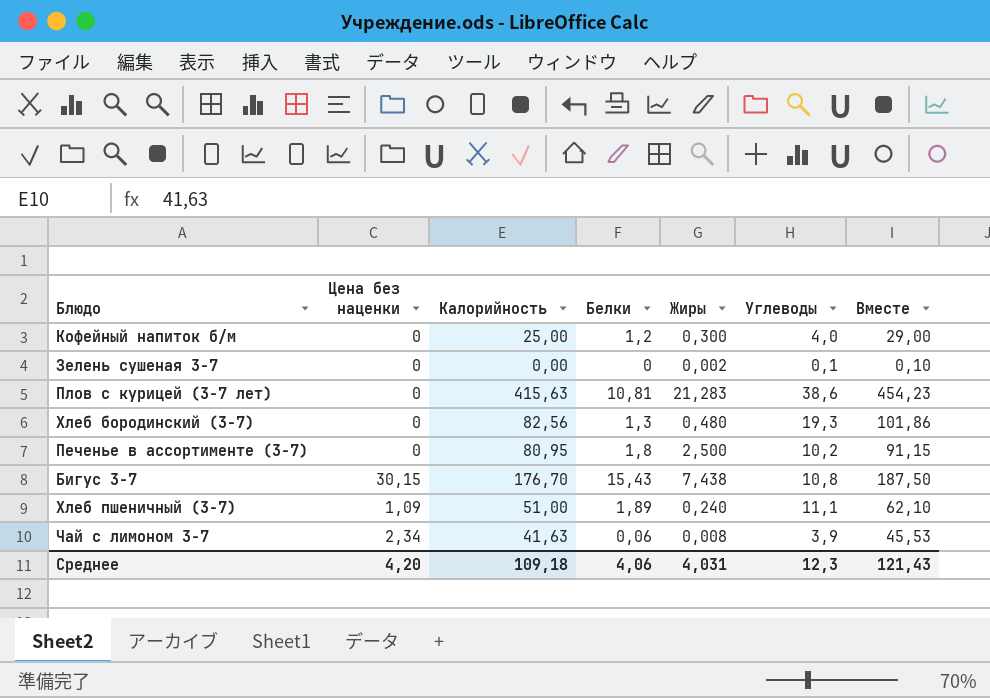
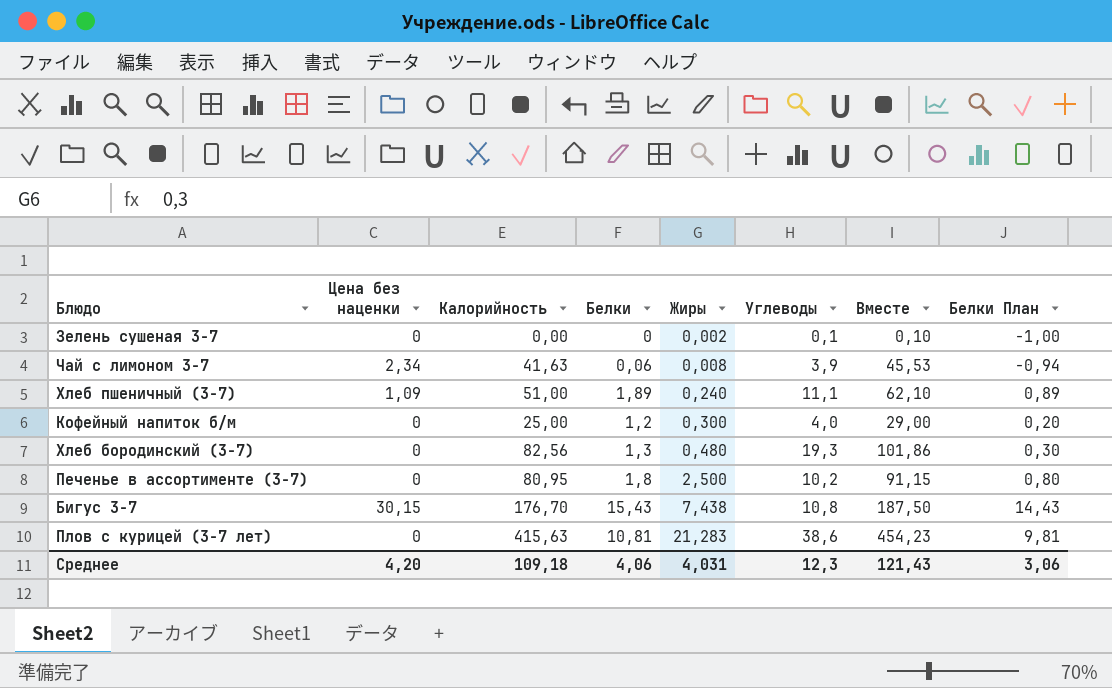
row order: none -> Жиры ascending
column Белки План | formula: none -> [Белки] - 1

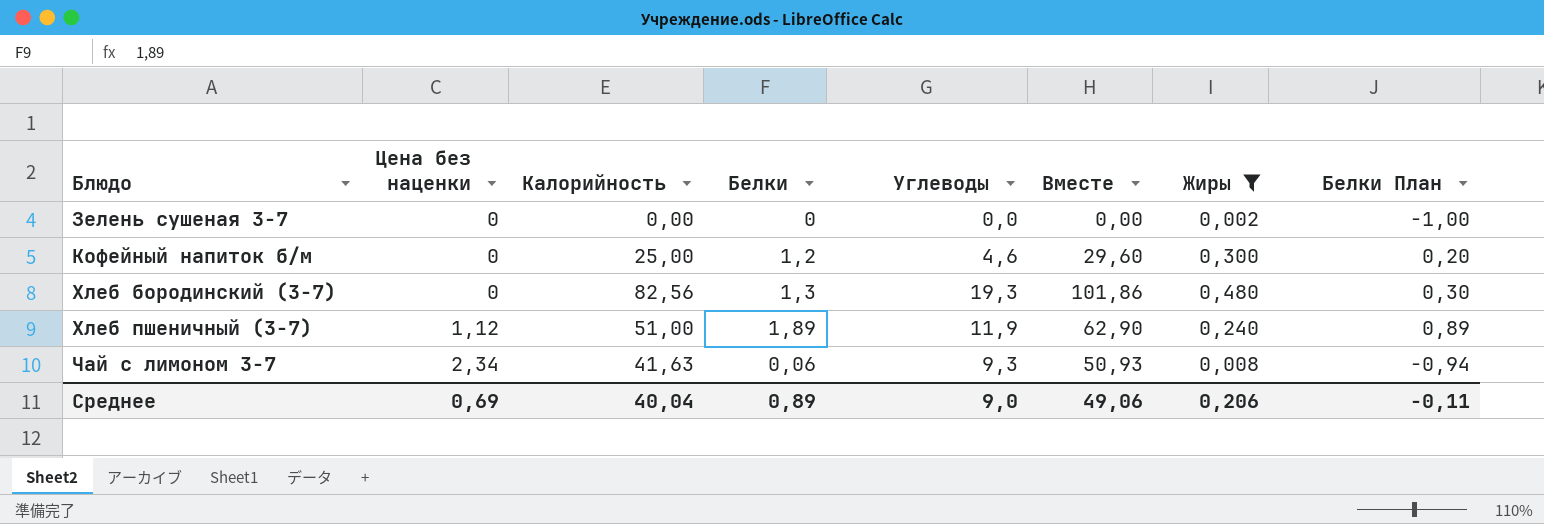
filter: none -> Жиры <= 0,480
row order: Жиры ascending -> Блюдо ascending
column Жиры | position: 5 -> 7
Зелень сушеная 3-7 | Углеводы: 0,1 -> 0,0
Зелень сушеная 3-7 | Вместе: 0,10 -> 0,00
Кофейный напиток б/м | Углеводы: 4,0 -> 4,6
Кофейный напиток б/м | Вместе: 29,00 -> 29,60
Хлеб пшеничный (3-7) | Цена без наценки: 1,09 -> 1,12
Хлеб пшеничный (3-7) | Углеводы: 11,1 -> 11,9
Хлеб пшеничный (3-7) | Вместе: 62,10 -> 62,90
Чай с лимоном 3-7 | Углеводы: 3,9 -> 9,3
Чай с лимоном 3-7 | Вместе: 45,53 -> 50,93
Среднее | Цена без наценки: 4,20 -> 0,69
Среднее | Калорийность: 109,18 -> 40,04
Среднее | Белки: 4,06 -> 0,89
Среднее | Углеводы: 12,3 -> 9,0
Среднее | Вместе: 121,43 -> 49,06
Среднее | Жиры: 4,031 -> 0,206
Среднее | Белки План: 3,06 -> -0,11

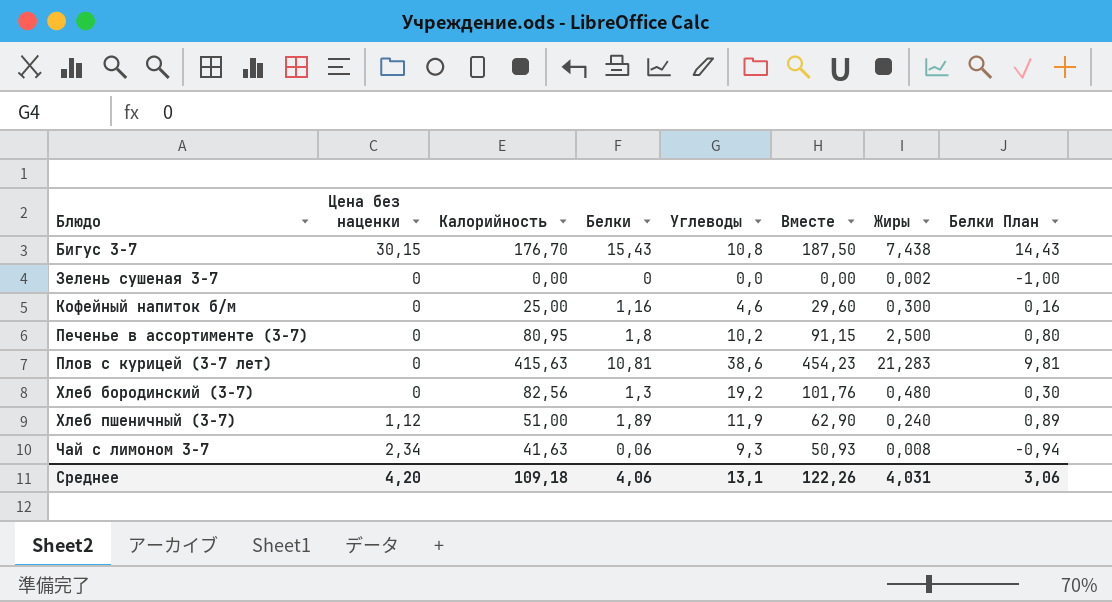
filter: Жиры <= 0,480 -> none
Кофейный напиток б/м | Белки: 1,2 -> 1,16
Кофейный напиток б/м | Белки План: 0,20 -> 0,16
Хлеб бородинский (3-7) | Углеводы: 19,3 -> 19,2
Хлеб бородинский (3-7) | Вместе: 101,86 -> 101,76
Среднее | Цена без наценки: 0,69 -> 4,20
Среднее | Калорийность: 40,04 -> 109,18
Среднее | Белки: 0,89 -> 4,06
Среднее | Углеводы: 9,0 -> 13,1
Среднее | Вместе: 49,06 -> 122,26
Среднее | Жиры: 0,206 -> 4,031
Среднее | Белки План: -0,11 -> 3,06

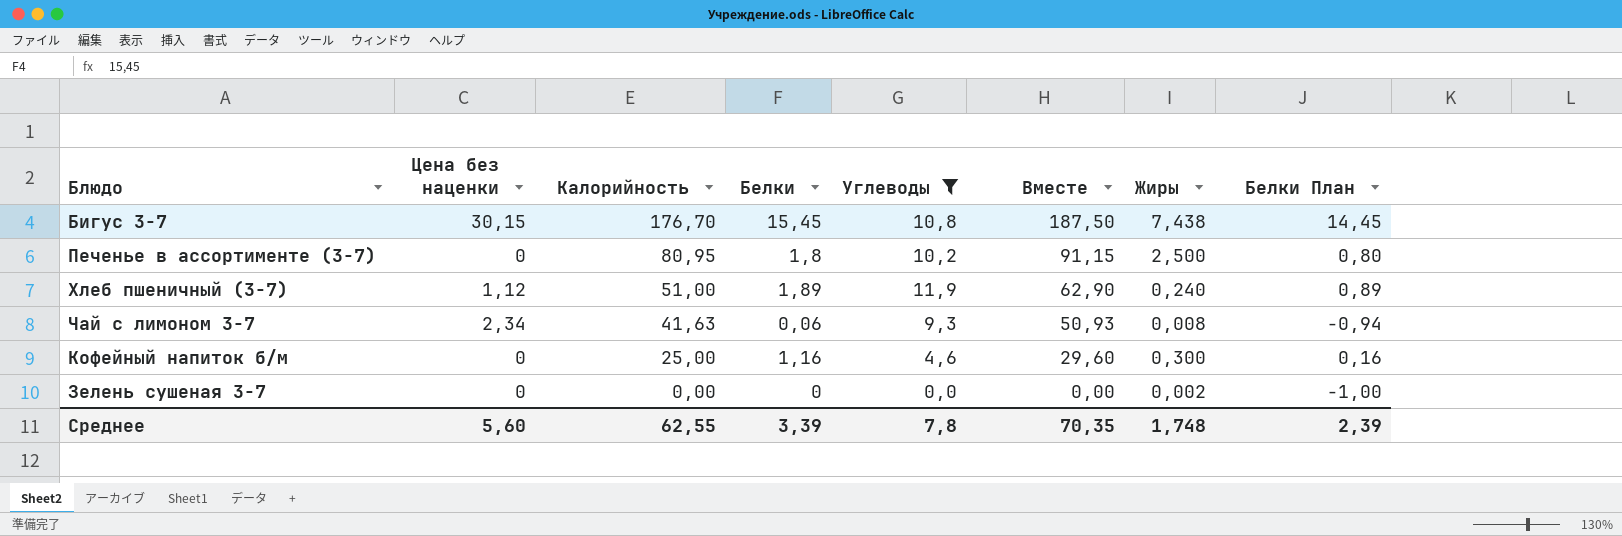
filter: none -> Углеводы <= 11,9
row order: Блюдо ascending -> Калорийность descending
Бигус 3-7 | Белки: 15,43 -> 15,45
Бигус 3-7 | Белки План: 14,43 -> 14,45
Среднее | Цена без наценки: 4,20 -> 5,60
Среднее | Калорийность: 109,18 -> 62,55
Среднее | Белки: 4,06 -> 3,39
Среднее | Углеводы: 13,1 -> 7,8
Среднее | Вместе: 122,26 -> 70,35
Среднее | Жиры: 4,031 -> 1,748
Среднее | Белки План: 3,06 -> 2,39

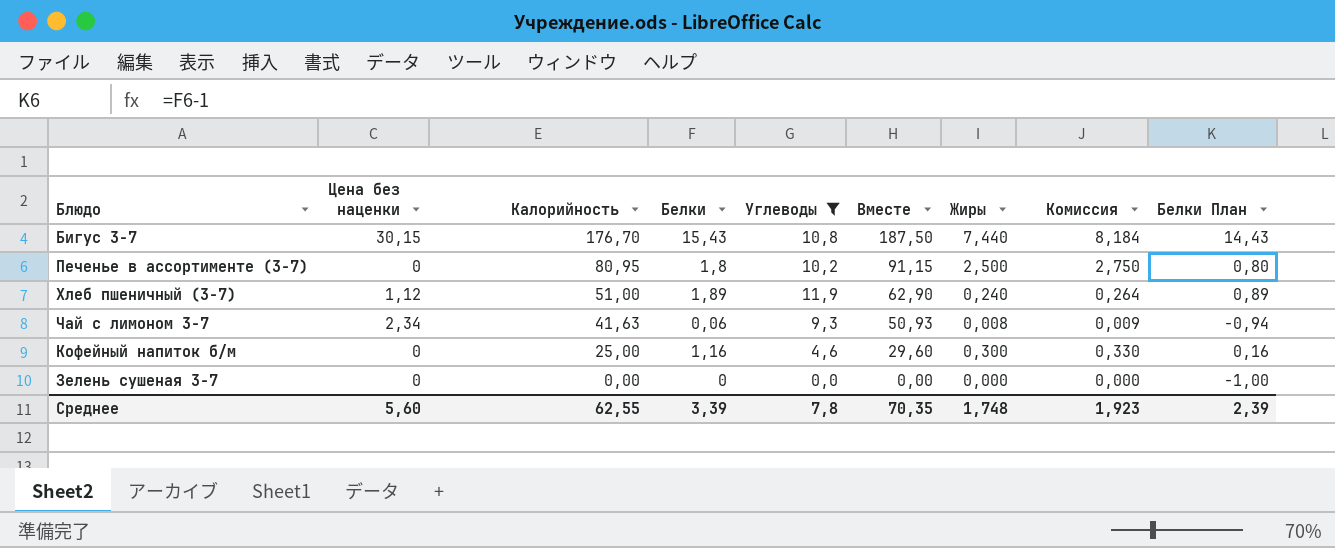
column Комиссия | formula: none -> [Жиры] * 1,1
Бигус 3-7 | Белки: 15,45 -> 15,43
Бигус 3-7 | Жиры: 7,438 -> 7,440
Бигус 3-7 | Белки План: 14,45 -> 14,43
Зелень сушеная 3-7 | Жиры: 0,002 -> 0,000

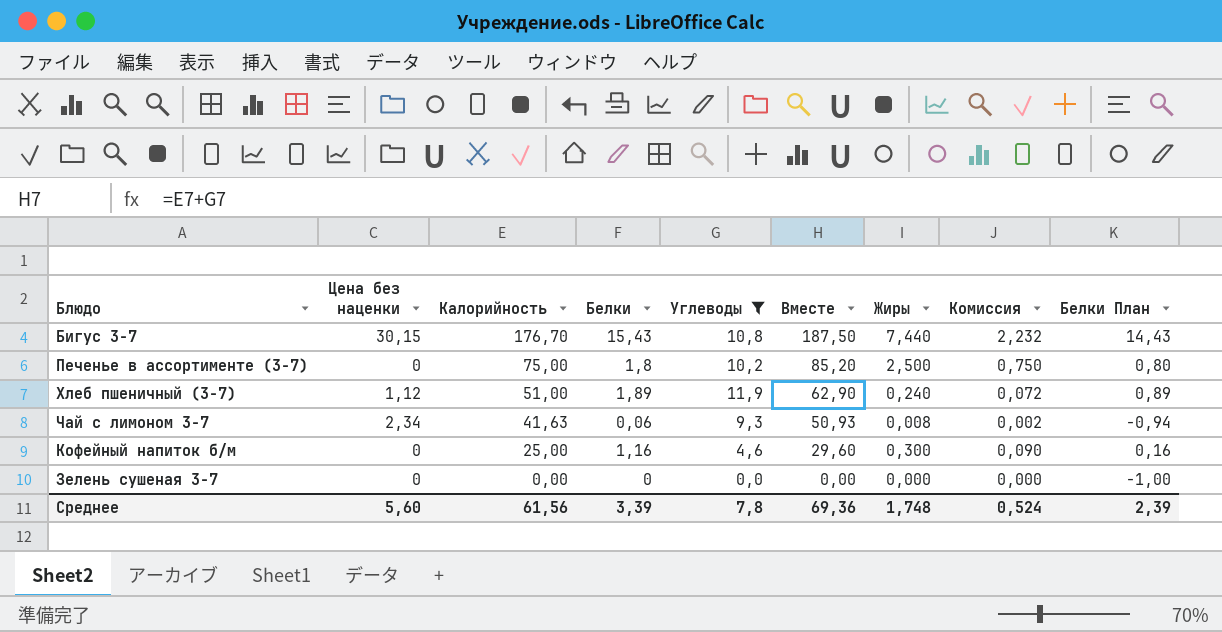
column Комиссия | formula: [Жиры] * 1,1 -> [Жиры] * 0,3
Печенье в ассортименте (3-7) | Калорийность: 80,95 -> 75,00
Печенье в ассортименте (3-7) | Вместе: 91,15 -> 85,20
Среднее | Калорийность: 62,55 -> 61,56
Среднее | Вместе: 70,35 -> 69,36
Среднее | Комиссия: 1,923 -> 0,524

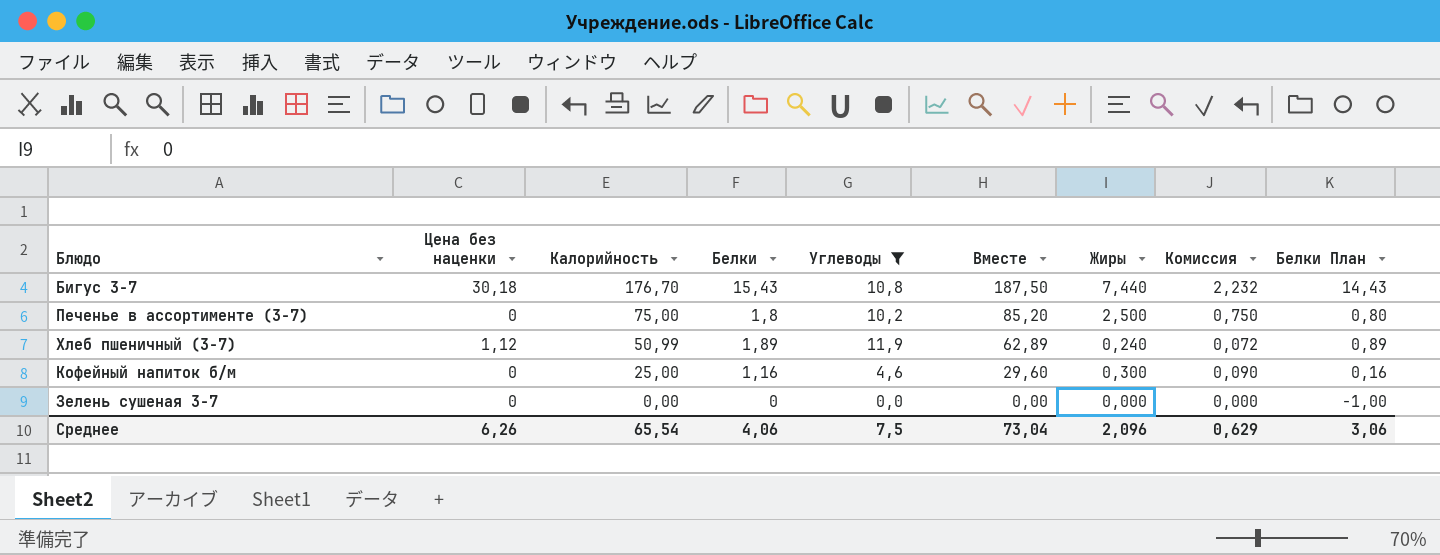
row Чай с лимоном 3-7: 2,34 | 41,63 | 0,06 | 9,3 | 50,93 | 0,008 | 0,002 | -0,94 -> none
Бигус 3-7 | Цена без наценки: 30,15 -> 30,18
Хлеб пшеничный (3-7) | Калорийность: 51,00 -> 50,99
Хлеб пшеничный (3-7) | Вместе: 62,90 -> 62,89
Среднее | Цена без наценки: 5,60 -> 6,26
Среднее | Калорийность: 61,56 -> 65,54
Среднее | Белки: 3,39 -> 4,06
Среднее | Углеводы: 7,8 -> 7,5
Среднее | Вместе: 69,36 -> 73,04
Среднее | Жиры: 1,748 -> 2,096
Среднее | Комиссия: 0,524 -> 0,629
Среднее | Белки План: 2,39 -> 3,06

